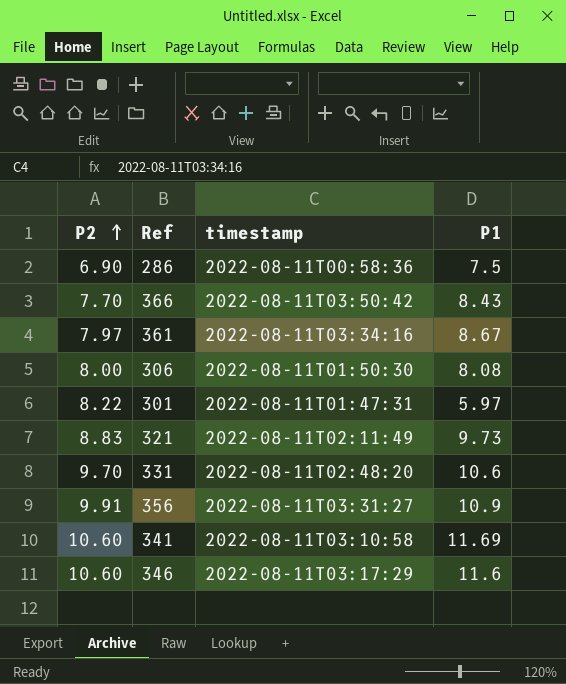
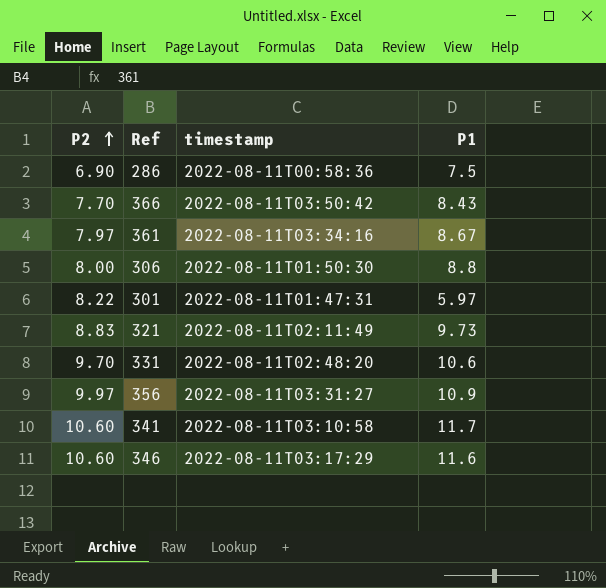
306 | P1: 8.08 -> 8.8
356 | P2: 9.91 -> 9.97
341 | P1: 11.69 -> 11.7

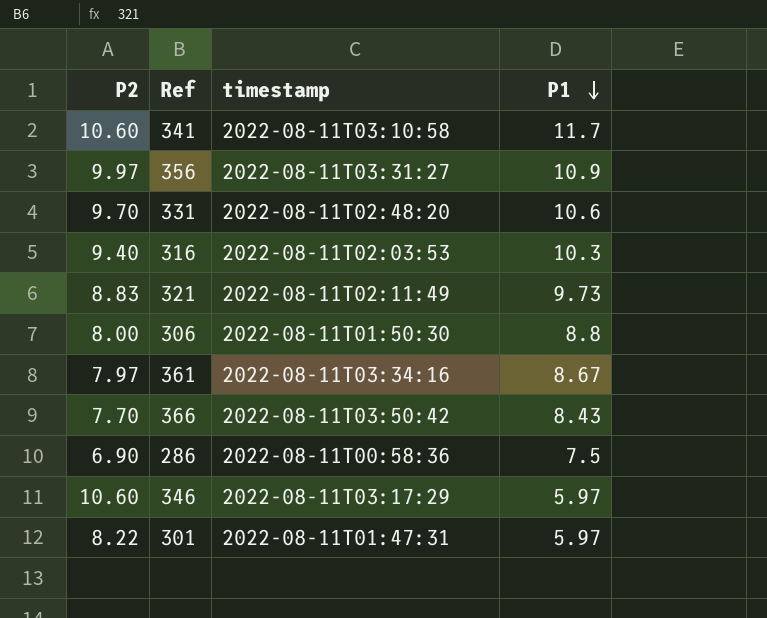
row order: P2 ascending -> P1 descending
row 316: none -> 9.40 | 2022-08-11T02:03:53 | 10.3
346 | P1: 11.6 -> 5.97

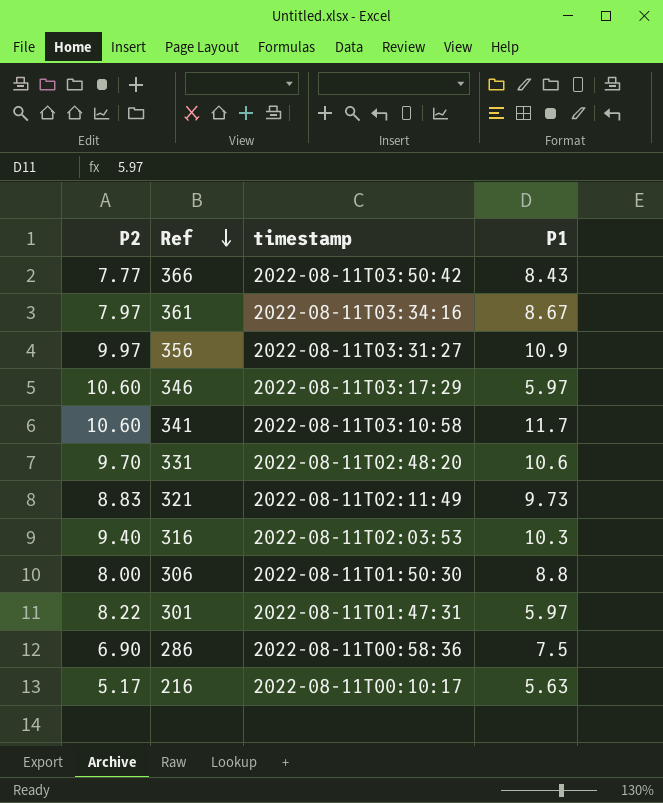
row order: P1 descending -> Ref descending
366 | P2: 7.70 -> 7.77
row 216: none -> 5.17 | 2022-08-11T00:10:17 | 5.63

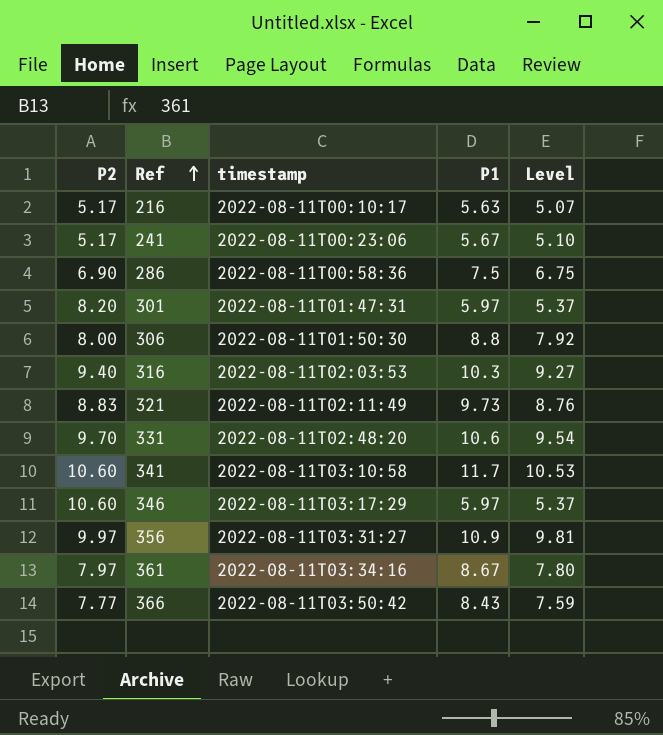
row order: Ref descending -> Ref ascending
column Level | formula: none -> [P1] * 0.9
row 241: none -> 5.17 | 2022-08-11T00:23:06 | 5.67 | 5.10
301 | P2: 8.22 -> 8.20

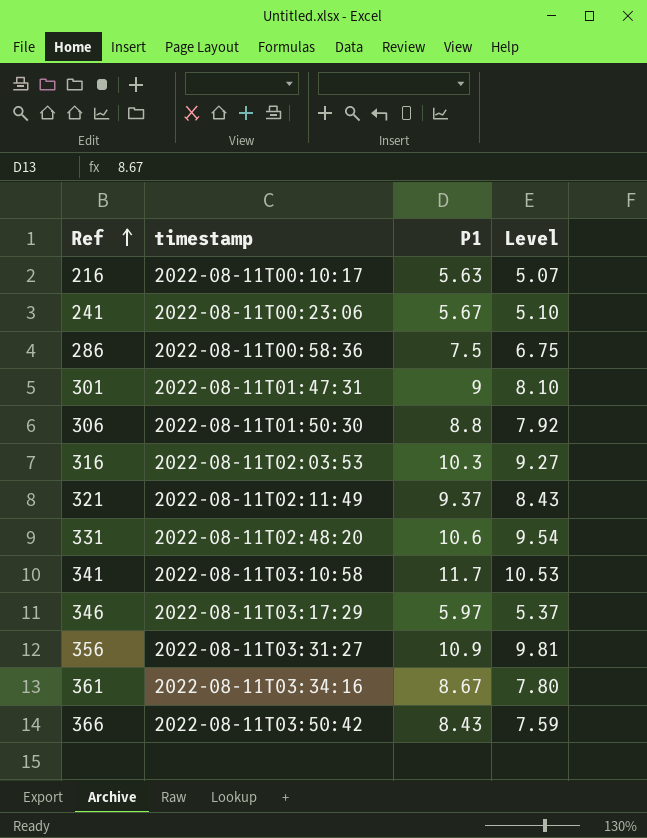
column P2 | position: 1 -> none
301 | P1: 5.97 -> 9
301 | Level: 5.37 -> 8.10
321 | P1: 9.73 -> 9.37
321 | Level: 8.76 -> 8.43

